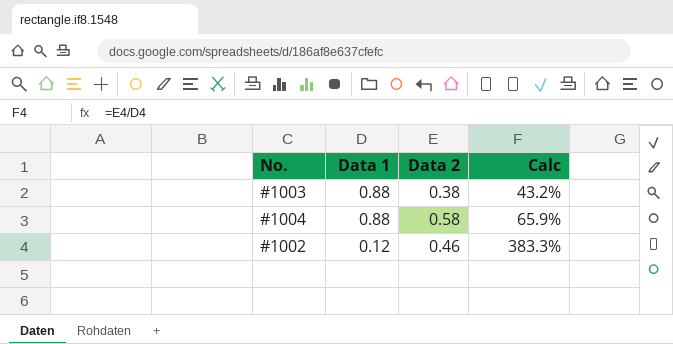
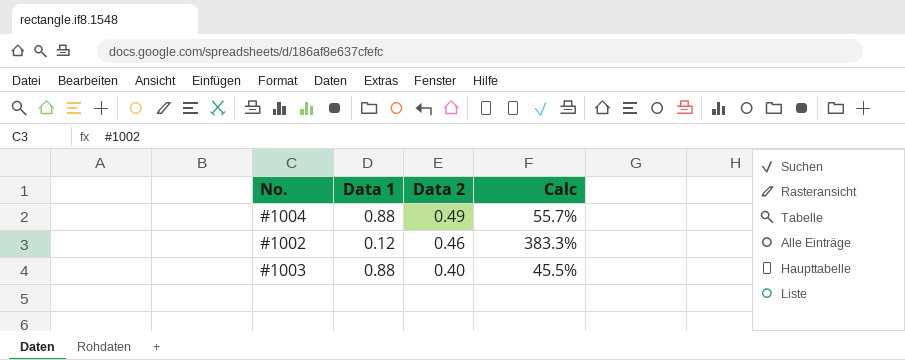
row order: Data 1 descending -> Data 2 descending
#1004 | Data 2: 0.58 -> 0.49
#1004 | Calc: 65.9% -> 55.7%
#1003 | Data 2: 0.38 -> 0.40
#1003 | Calc: 43.2% -> 45.5%

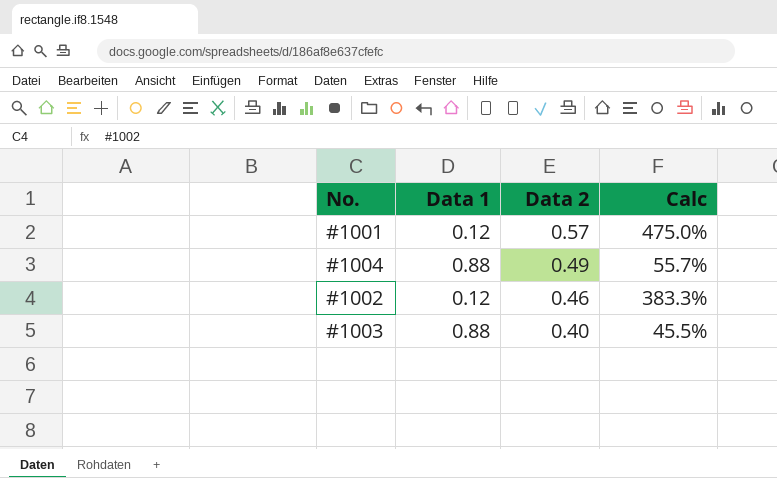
row #1001: none -> 0.12 | 0.57 | 475.0%

